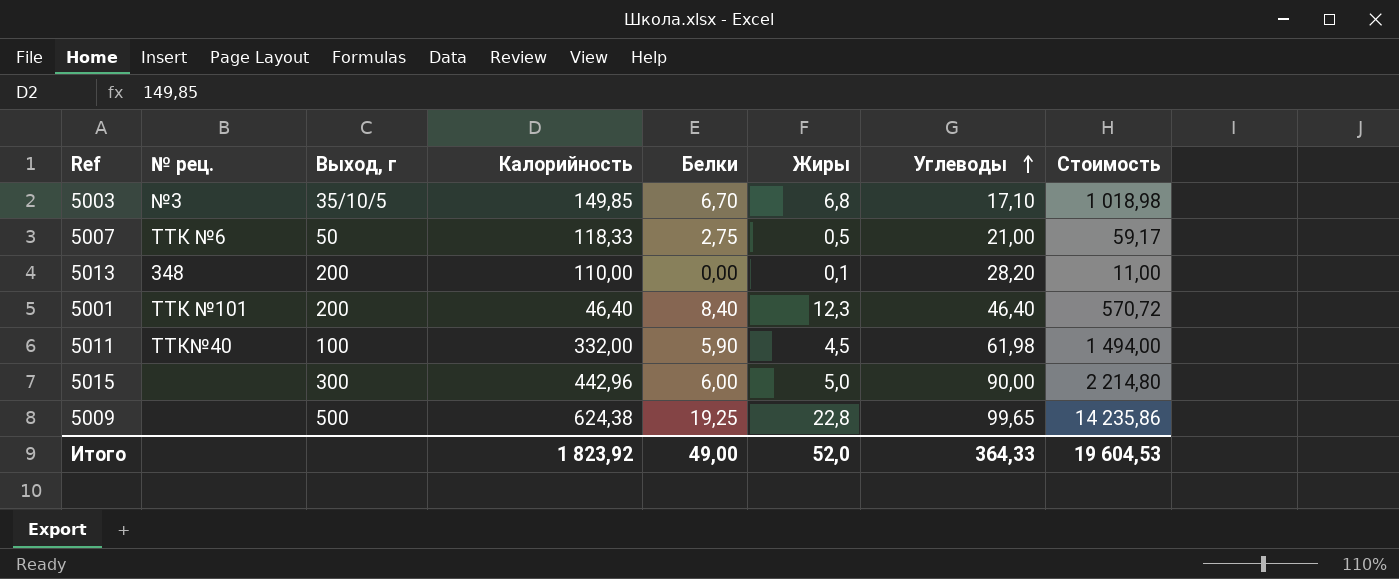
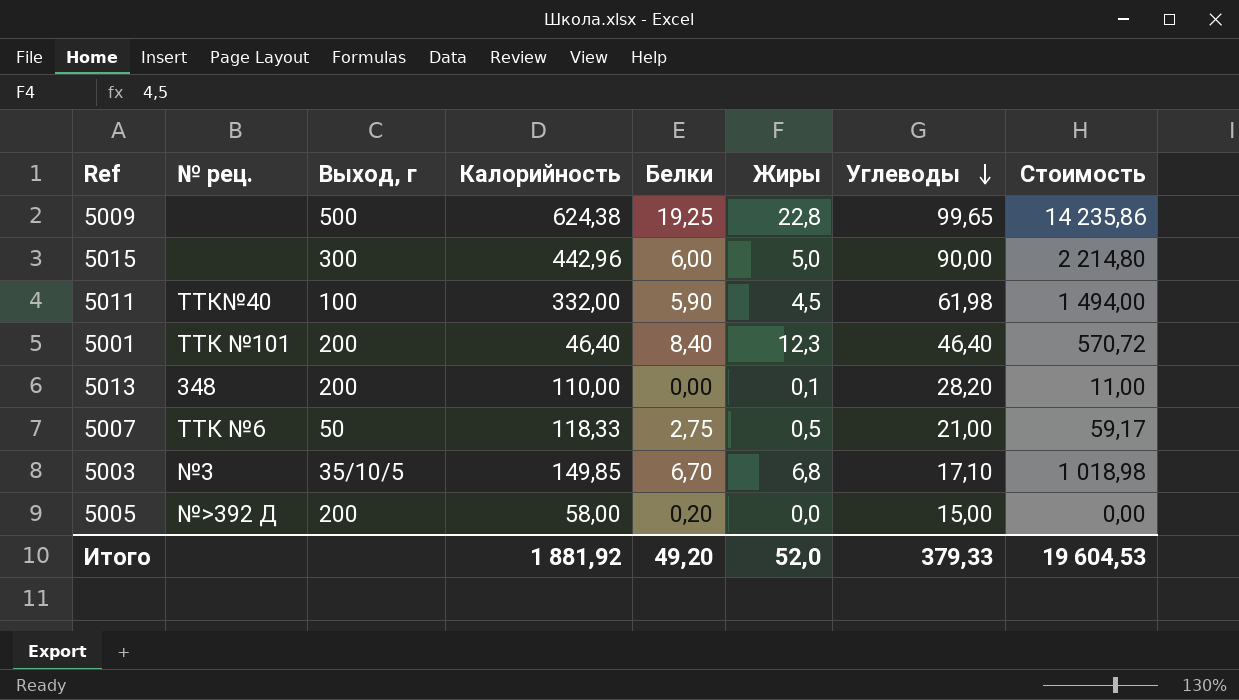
row order: Углеводы ascending -> Углеводы descending
row 5005: none -> №>392 Д | 200 | 58,00 | 0,20 | 0,0 | 15,00 | 0,00
Итого | Калорийность: 1 823,92 -> 1 881,92
Итого | Белки: 49,00 -> 49,20
Итого | Углеводы: 364,33 -> 379,33

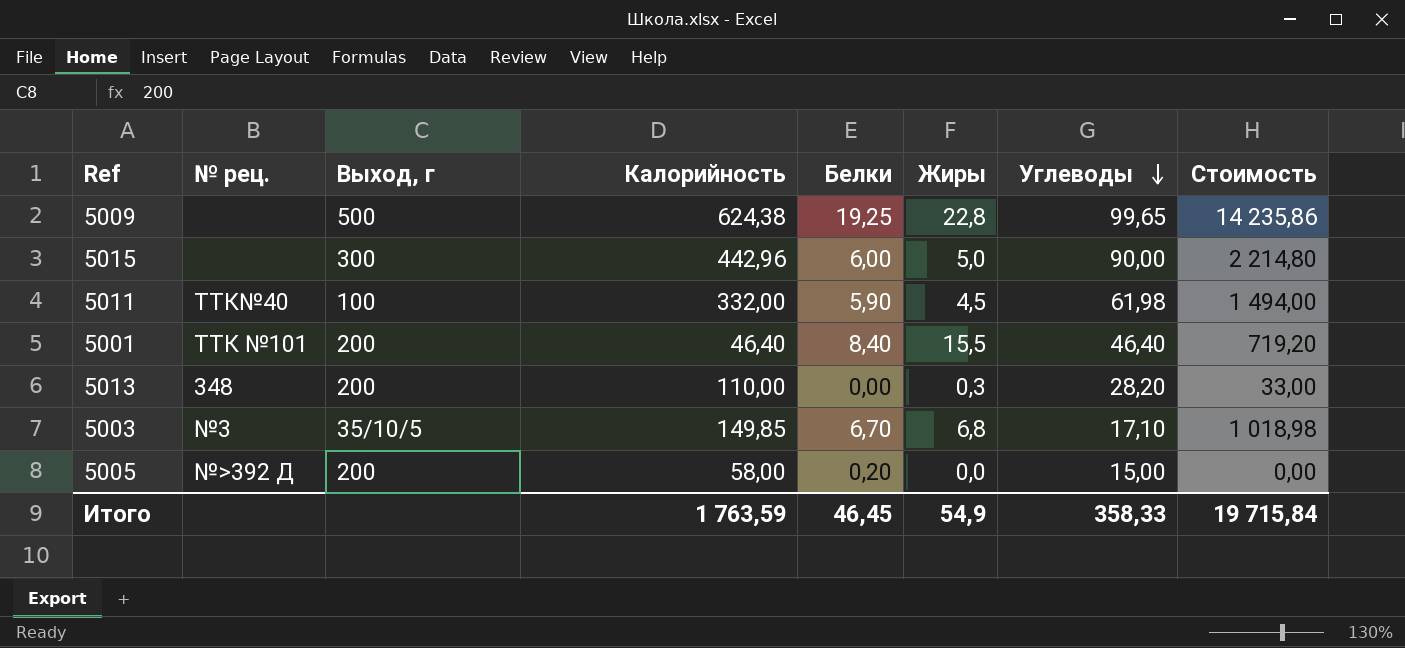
row 5007: ТТК №6 | 50 | 118,33 | 2,75 | 0,5 | 21,00 | 59,17 -> none
5001 | Жиры: 12,3 -> 15,5
5001 | Стоимость: 570,72 -> 719,20
5013 | Жиры: 0,1 -> 0,3
5013 | Стоимость: 11,00 -> 33,00
Итого | Калорийность: 1 881,92 -> 1 763,59
Итого | Белки: 49,20 -> 46,45
Итого | Жиры: 52,0 -> 54,9
Итого | Углеводы: 379,33 -> 358,33
Итого | Стоимость: 19 604,53 -> 19 715,84

